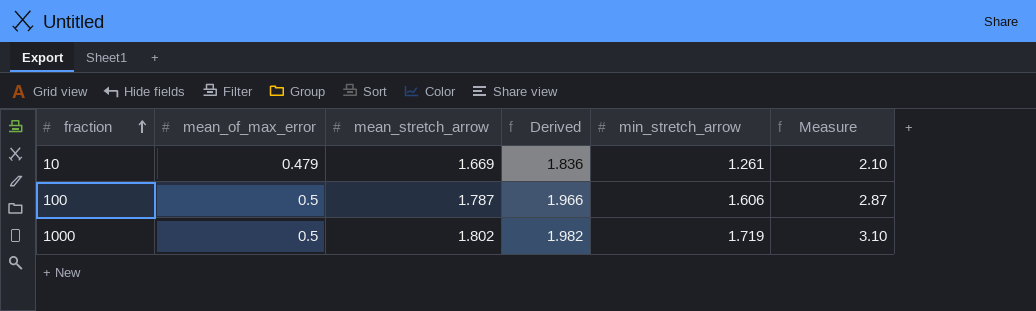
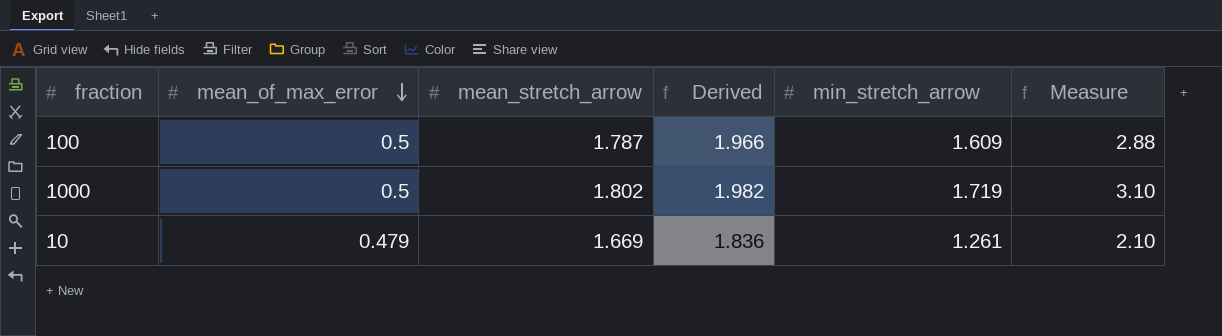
row order: fraction ascending -> mean_of_max_error descending
100 | min_stretch_arrow: 1.606 -> 1.609
100 | Measure: 2.87 -> 2.88

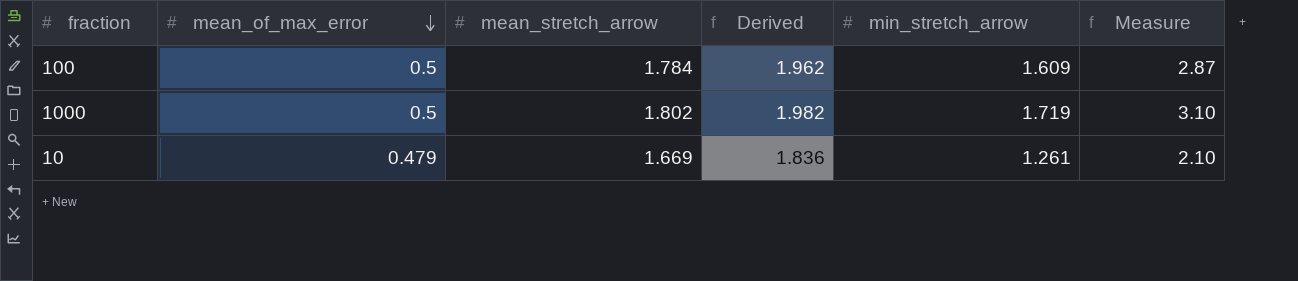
100 | mean_stretch_arrow: 1.787 -> 1.784
100 | Derived: 1.966 -> 1.962
100 | Measure: 2.88 -> 2.87

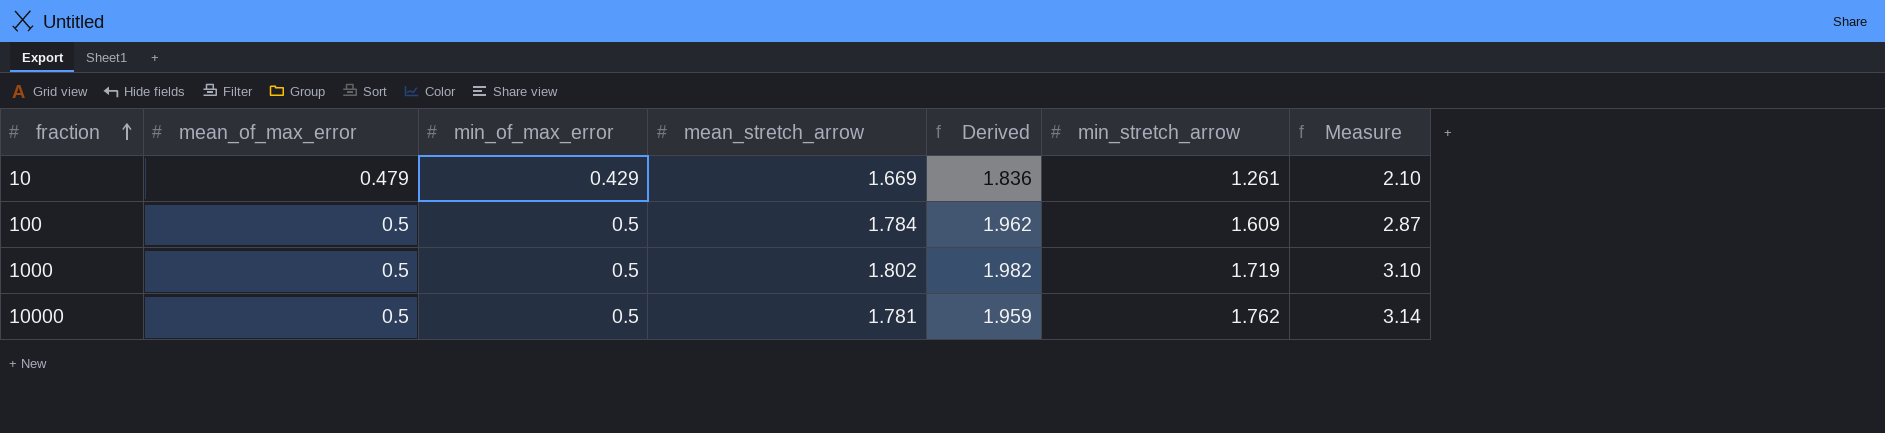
row order: mean_of_max_error descending -> fraction ascending
column min_of_max_error | position: none -> 3
row 10000: none -> 0.5 | 0.5 | 1.781 | 1.959 | 1.762 | 3.14

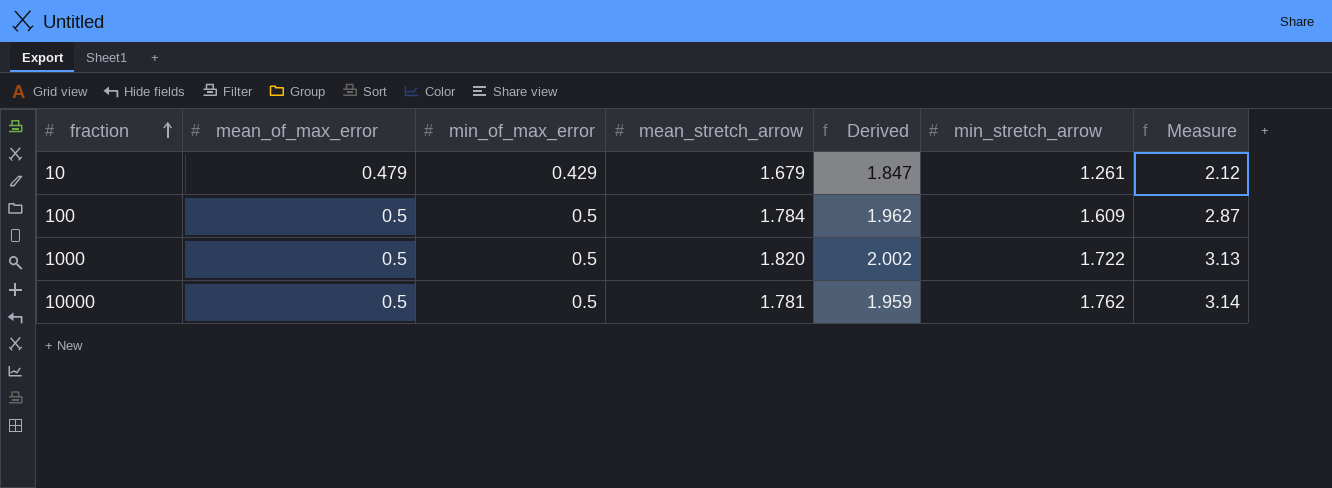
10 | mean_stretch_arrow: 1.669 -> 1.679
10 | Derived: 1.836 -> 1.847
10 | Measure: 2.10 -> 2.12
1000 | mean_stretch_arrow: 1.802 -> 1.820
1000 | Derived: 1.982 -> 2.002
1000 | min_stretch_arrow: 1.719 -> 1.722
1000 | Measure: 3.10 -> 3.13

